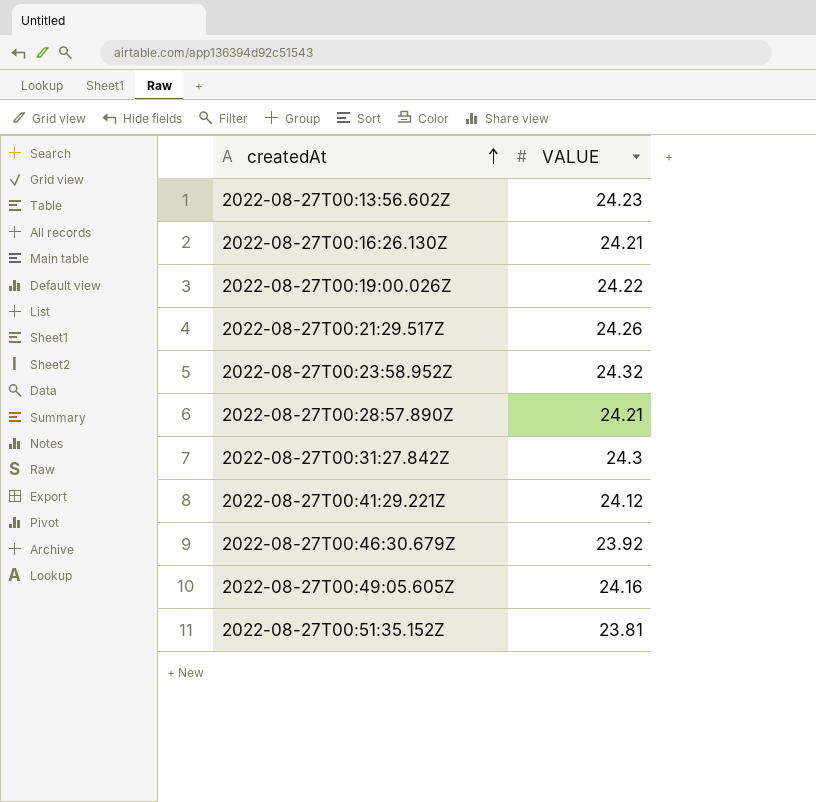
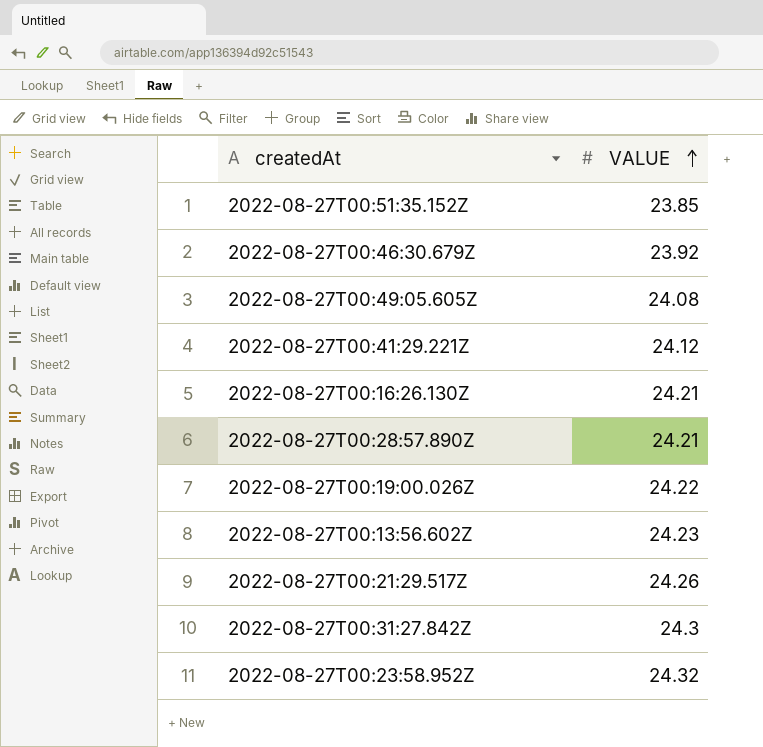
row order: createdAt ascending -> VALUE ascending
2022-08-27T00:51:35.152Z | VALUE: 23.81 -> 23.85
2022-08-27T00:49:05.605Z | VALUE: 24.16 -> 24.08

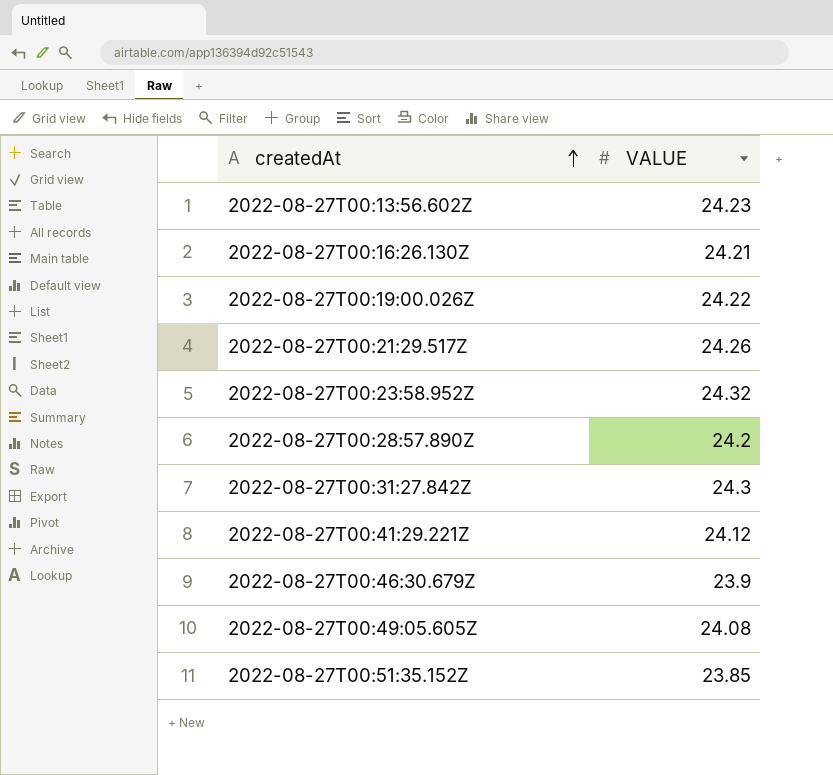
row order: VALUE ascending -> createdAt ascending
2022-08-27T00:28:57.890Z | VALUE: 24.21 -> 24.2
2022-08-27T00:46:30.679Z | VALUE: 23.92 -> 23.9

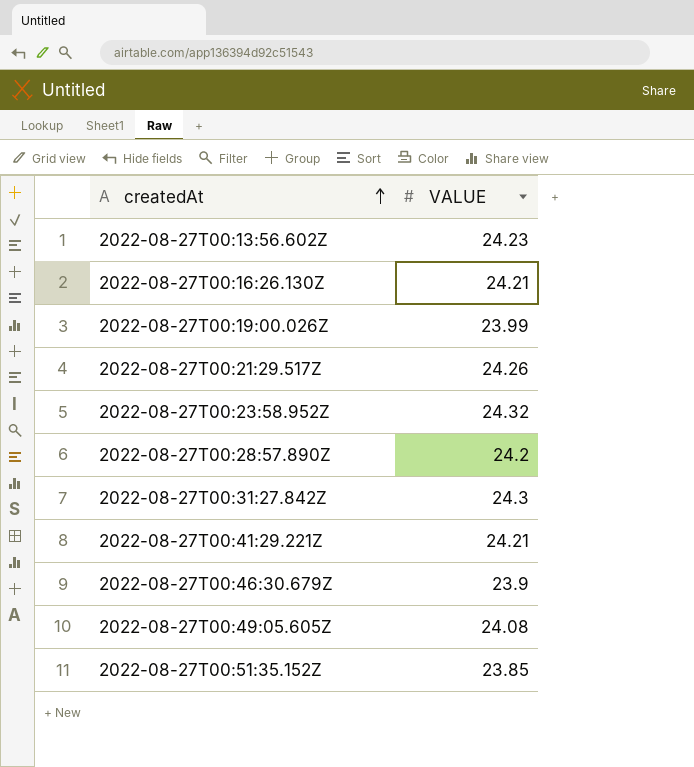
2022-08-27T00:19:00.026Z | VALUE: 24.22 -> 23.99
2022-08-27T00:41:29.221Z | VALUE: 24.12 -> 24.21

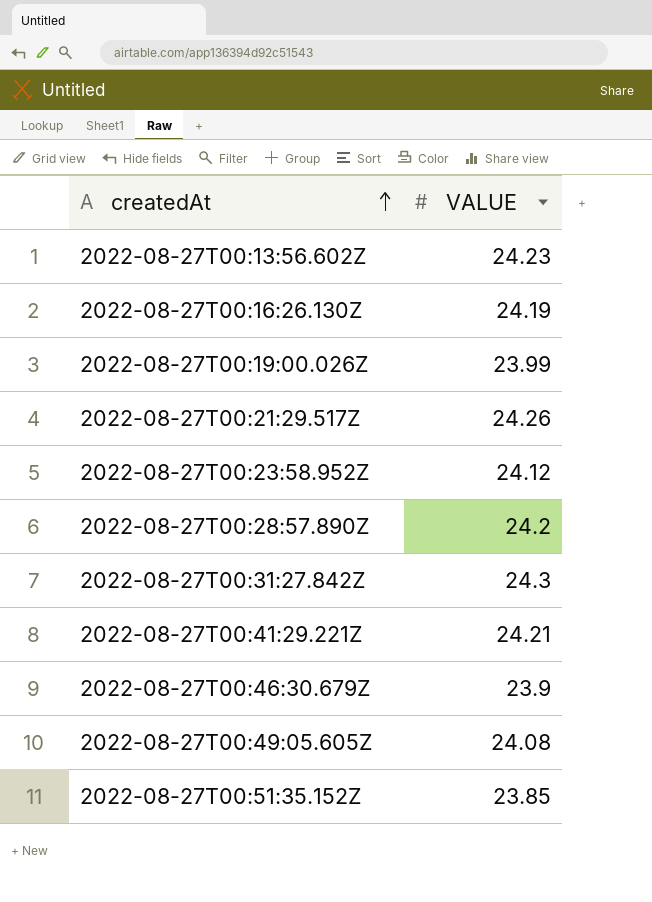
2022-08-27T00:16:26.130Z | VALUE: 24.21 -> 24.19
2022-08-27T00:23:58.952Z | VALUE: 24.32 -> 24.12

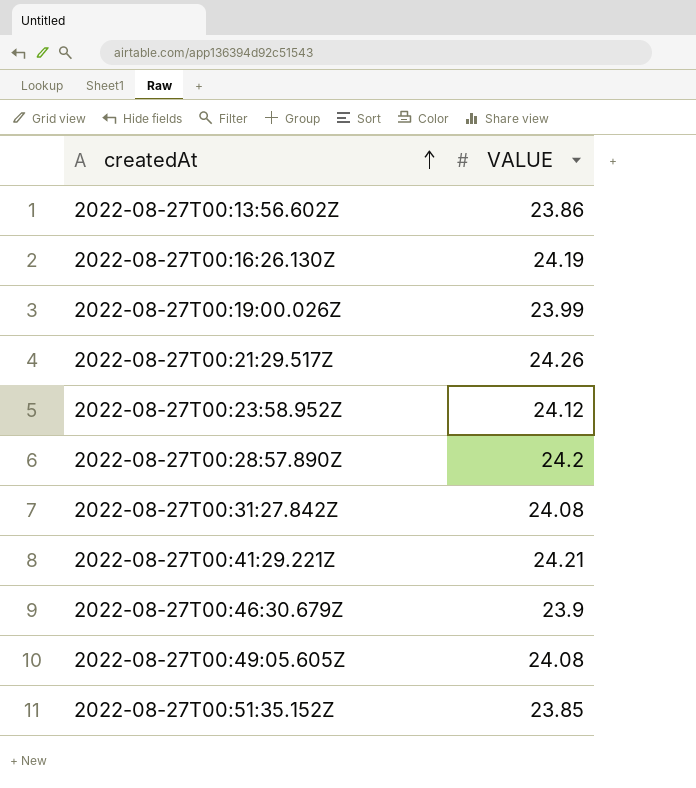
2022-08-27T00:13:56.602Z | VALUE: 24.23 -> 23.86
2022-08-27T00:31:27.842Z | VALUE: 24.3 -> 24.08

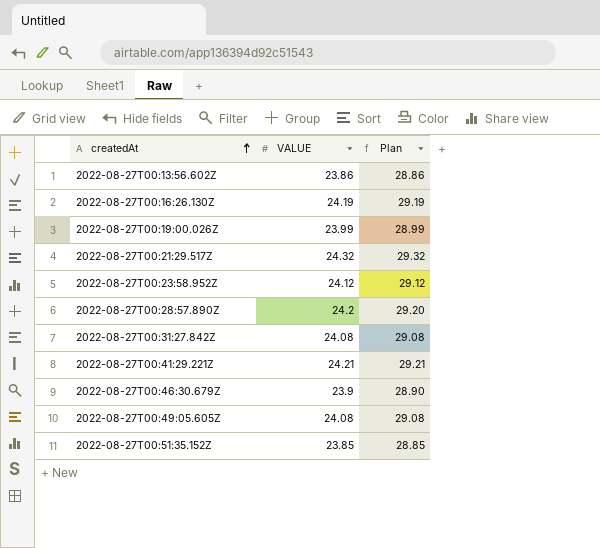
column Plan | formula: none -> [VALUE] + 5
2022-08-27T00:21:29.517Z | VALUE: 24.26 -> 24.32

